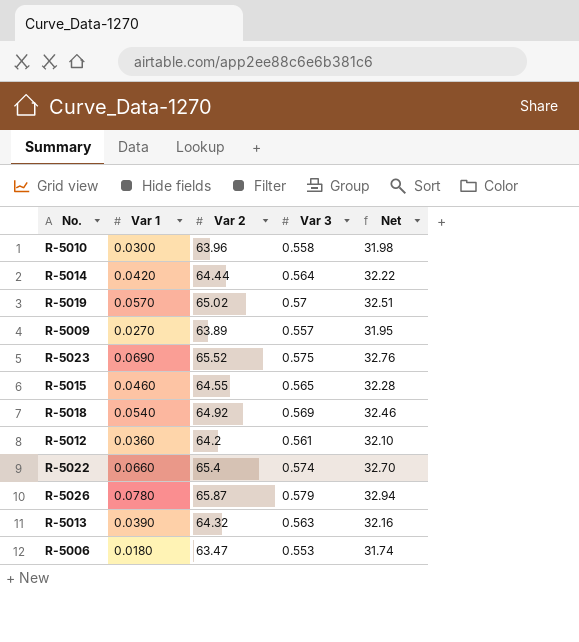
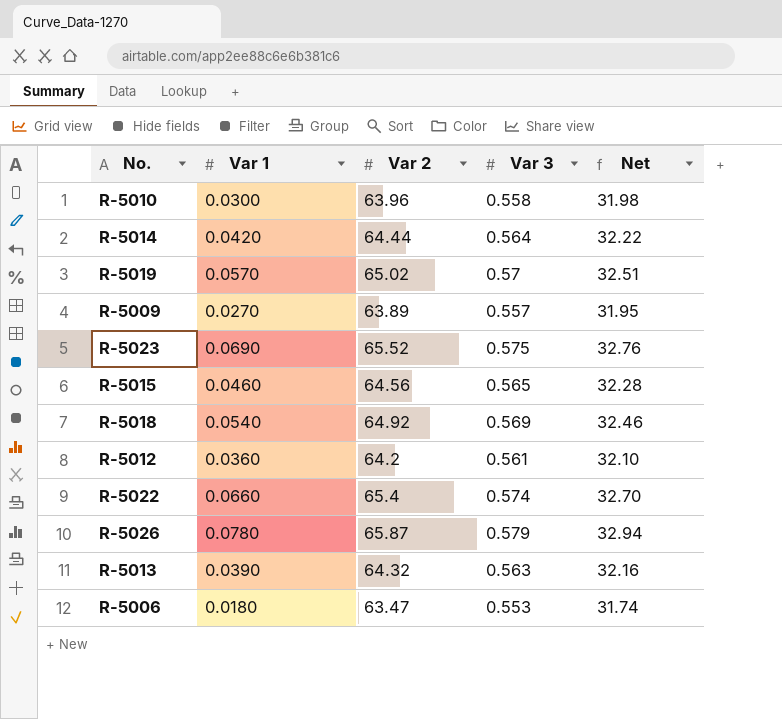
R-5015 | Var 2: 64.55 -> 64.56

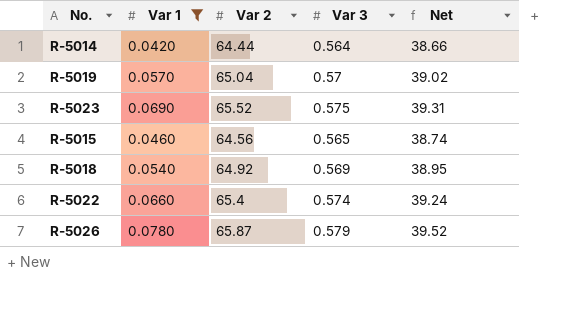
filter: none -> Var 1 >= 0.0420
column Net | formula: [Var 2] * 0.5 -> [Var 2] * 0.6
R-5019 | Var 2: 65.02 -> 65.04

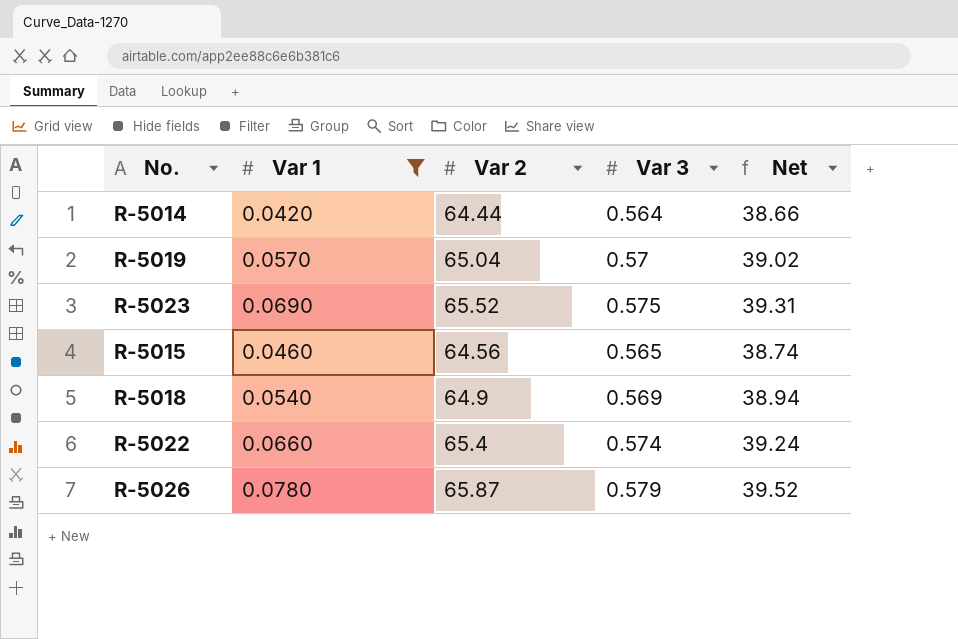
R-5018 | Var 2: 64.92 -> 64.9
R-5018 | Net: 38.95 -> 38.94

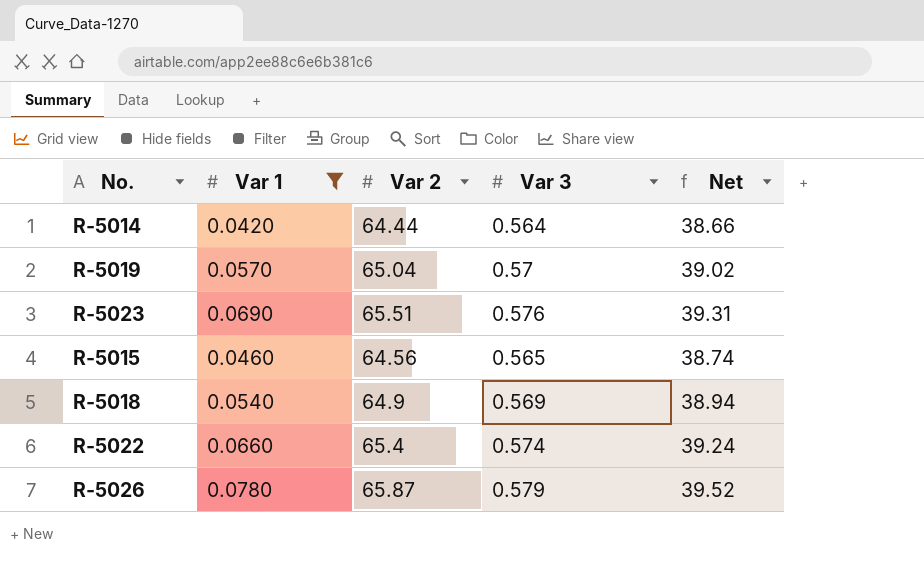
R-5023 | Var 2: 65.52 -> 65.51
R-5023 | Var 3: 0.575 -> 0.576

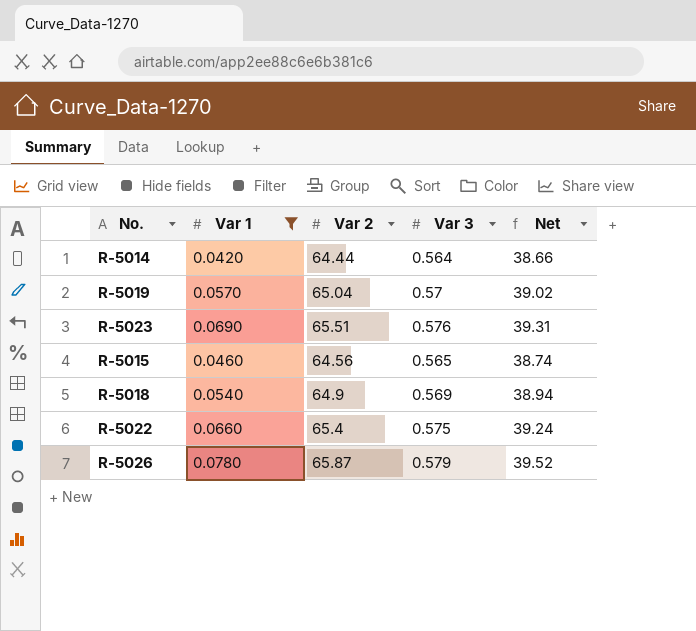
R-5022 | Var 3: 0.574 -> 0.575

